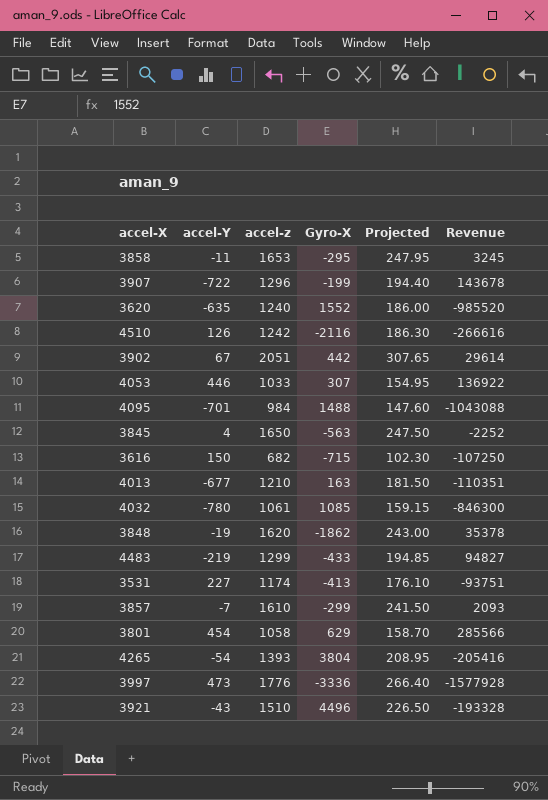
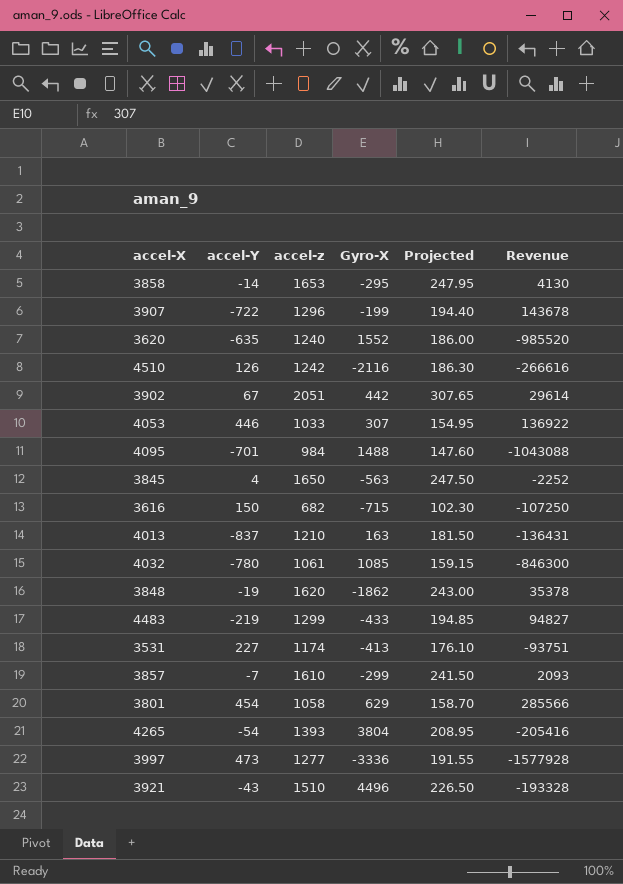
3858 | accel-Y: -11 -> -14
3858 | Revenue: 3245 -> 4130
4013 | accel-Y: -677 -> -837
4013 | Revenue: -110351 -> -136431
3997 | accel-z: 1776 -> 1277
3997 | Projected: 266.40 -> 191.55

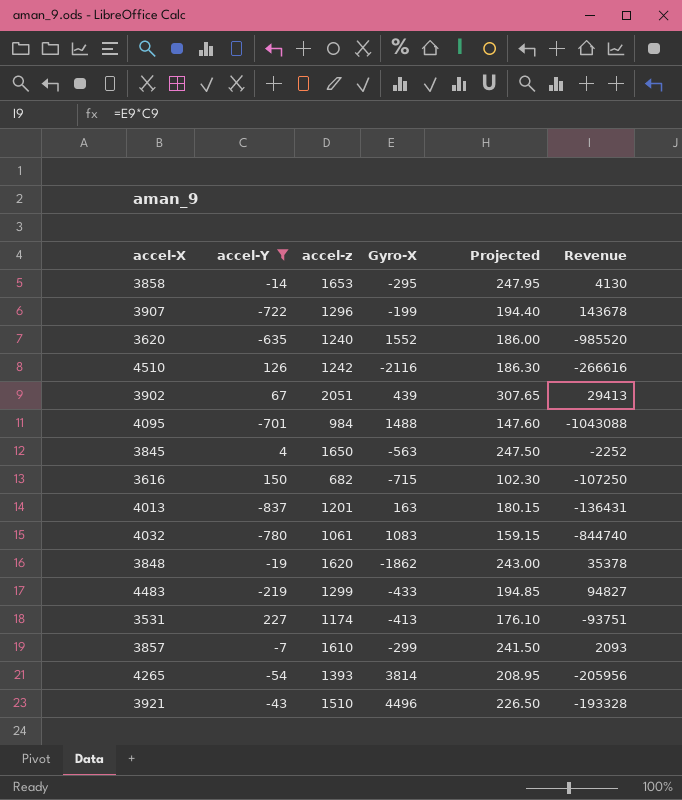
filter: none -> accel-Y <= 227
3902 | Gyro-X: 442 -> 439
3902 | Revenue: 29614 -> 29413
4013 | accel-z: 1210 -> 1201
4013 | Projected: 181.50 -> 180.15
4032 | Gyro-X: 1085 -> 1083
4032 | Revenue: -846300 -> -844740
4265 | Gyro-X: 3804 -> 3814
4265 | Revenue: -205416 -> -205956

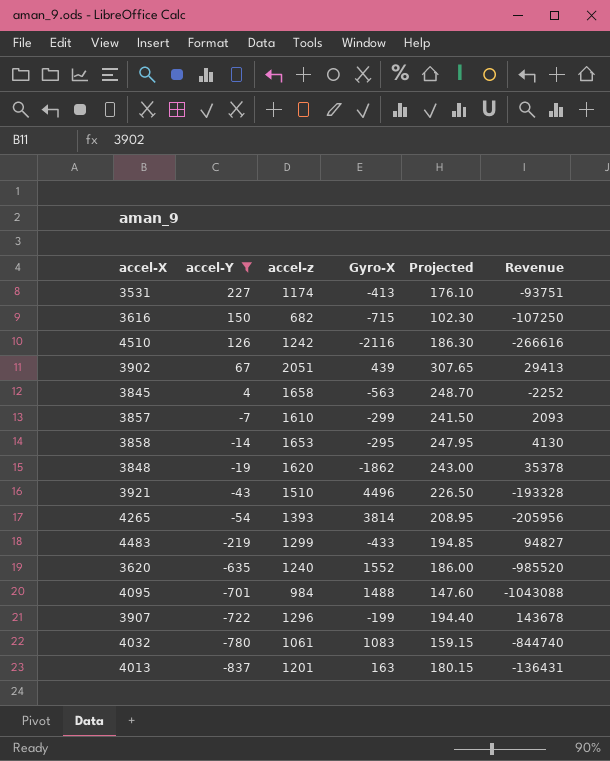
row order: none -> accel-Y descending
3845 | accel-z: 1650 -> 1658
3845 | Projected: 247.50 -> 248.70

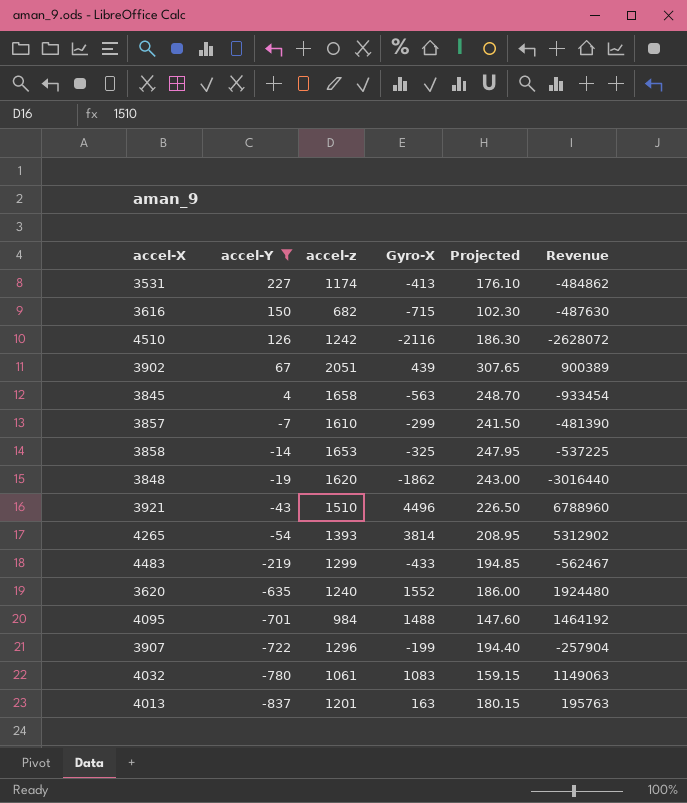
column Revenue | formula: [accel-Y] * [Gyro-X] -> [accel-z] * [Gyro-X]
3858 | Gyro-X: -295 -> -325

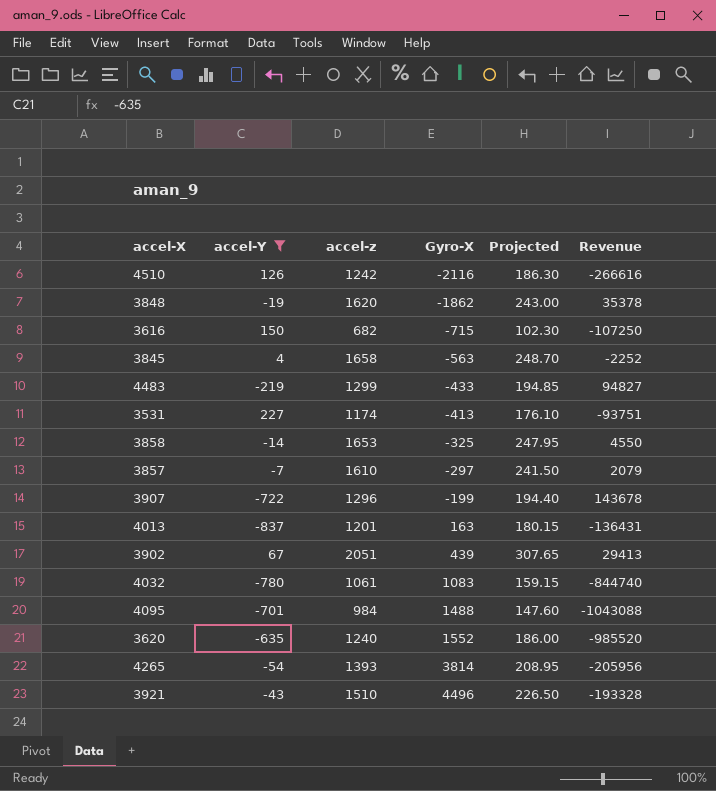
row order: accel-Y descending -> Gyro-X ascending
column Revenue | formula: [accel-z] * [Gyro-X] -> [accel-Y] * [Gyro-X]
3857 | Gyro-X: -299 -> -297

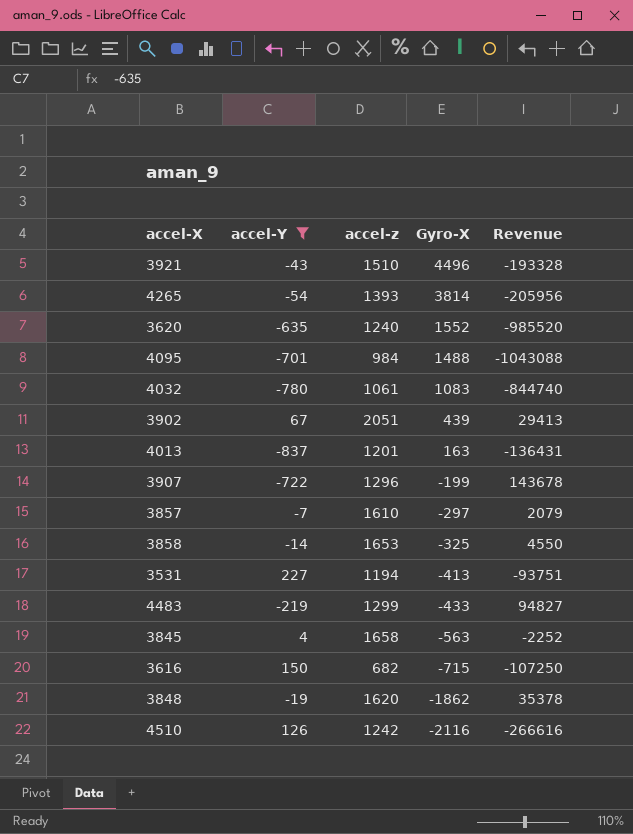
row order: Gyro-X ascending -> Gyro-X descending
column Projected | formula: [accel-z] * 0.15 -> none
3531 | accel-z: 1174 -> 1194

